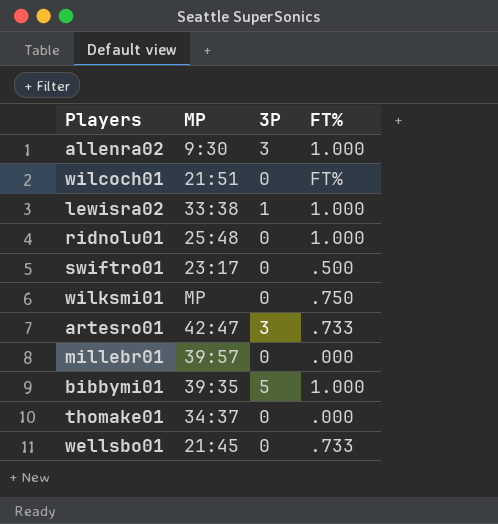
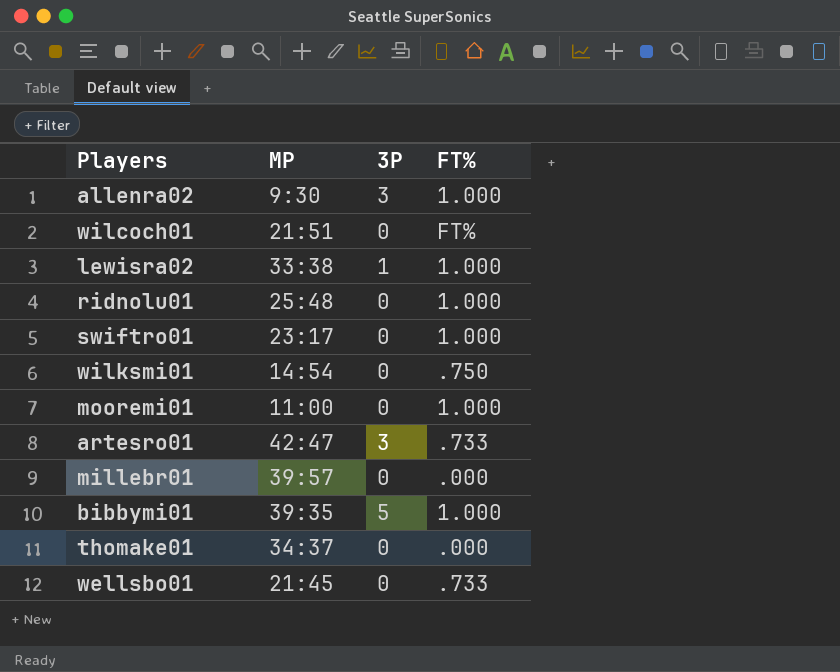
swiftro01 | FT%: .500 -> 1.000
wilksmi01 | MP: MP -> 14:54
row mooremi01: none -> 11:00 | 0 | 1.000

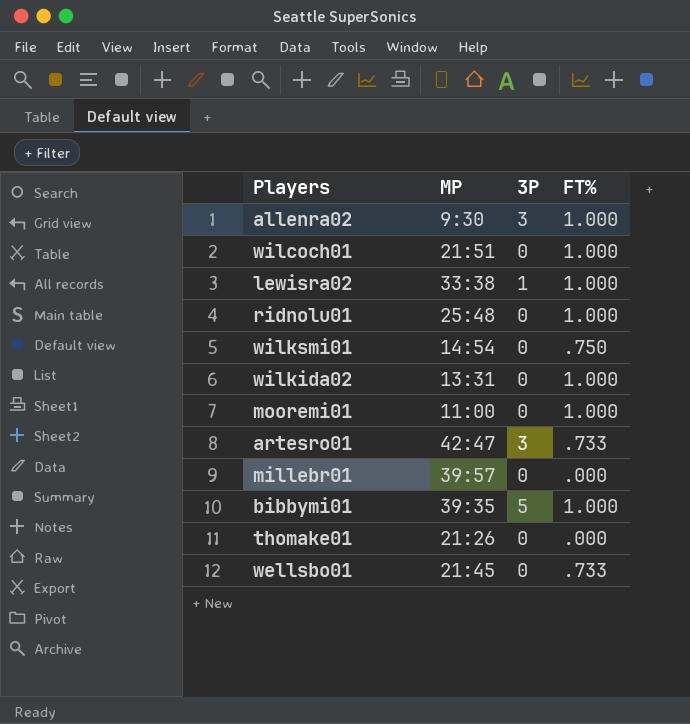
row swiftro01: 23:17 | 0 | 1.000 -> none
wilcoch01 | FT%: FT% -> 1.000
row wilkida02: none -> 13:31 | 0 | 1.000
thomake01 | MP: 34:37 -> 21:26

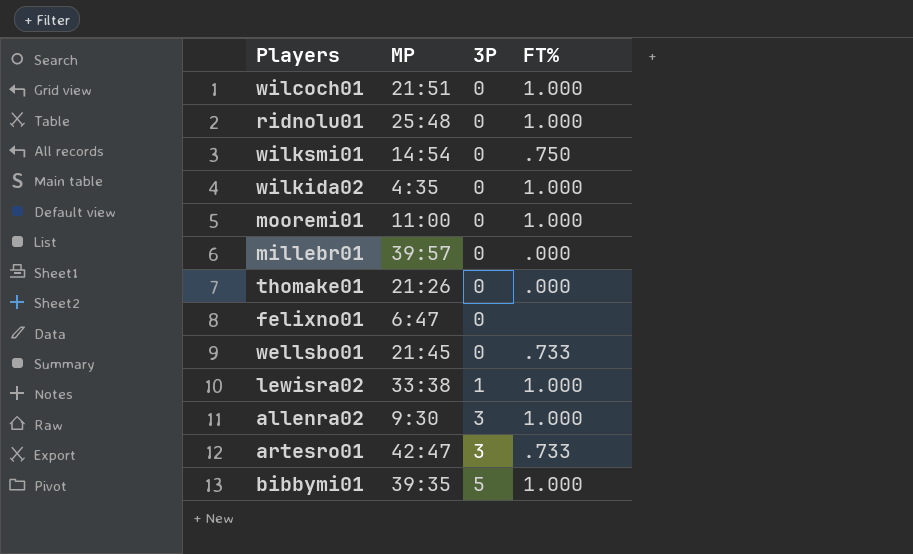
row order: none -> 3P ascending
wilkida02 | MP: 13:31 -> 4:35
row felixno01: none -> 6:47 | 0 | none

